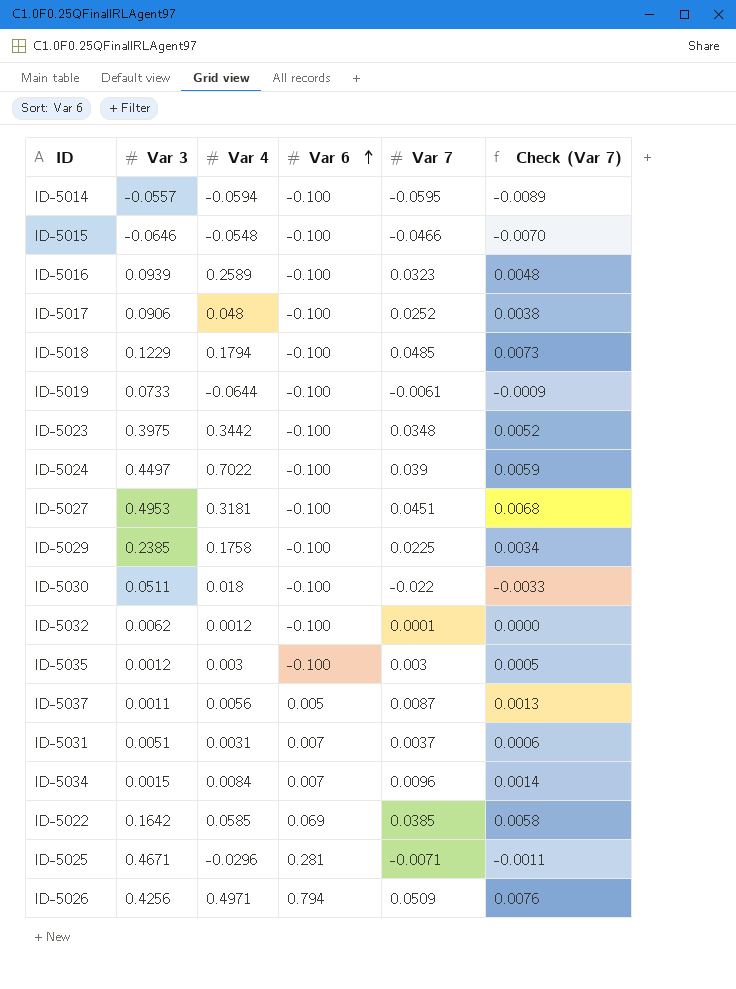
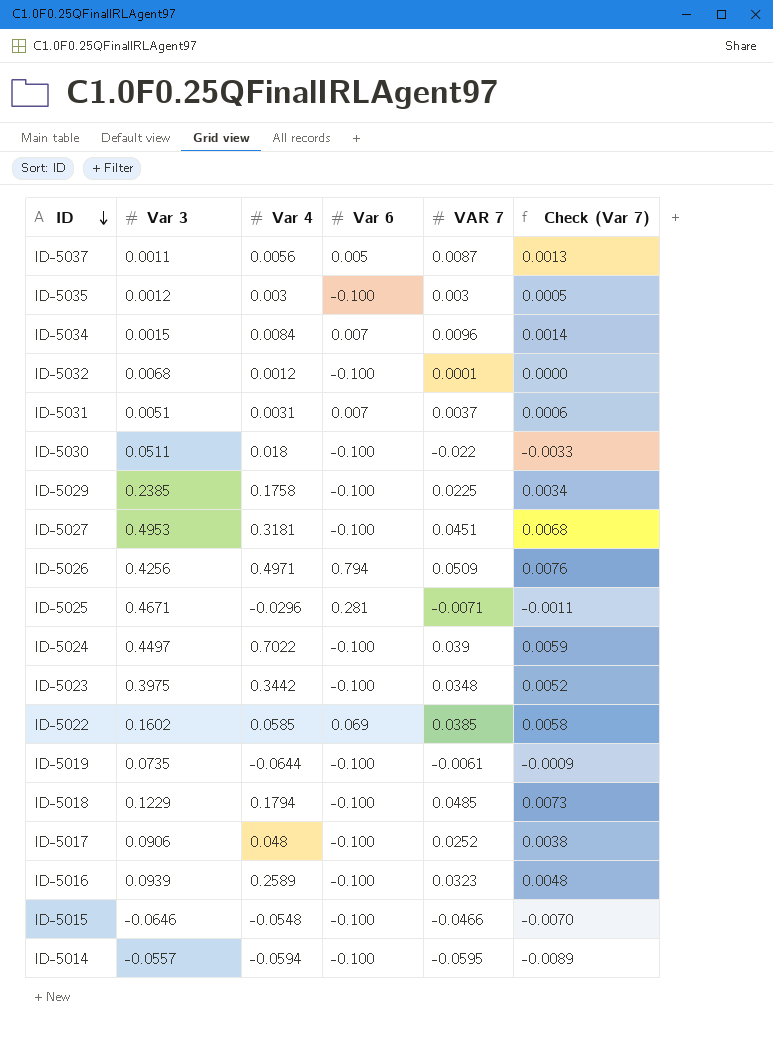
row order: Var 6 ascending -> ID descending
column name: Var 7 -> VAR 7
ID-5032 | Var 3: 0.0062 -> 0.0068
ID-5022 | Var 3: 0.1642 -> 0.1602
ID-5019 | Var 3: 0.0733 -> 0.0735

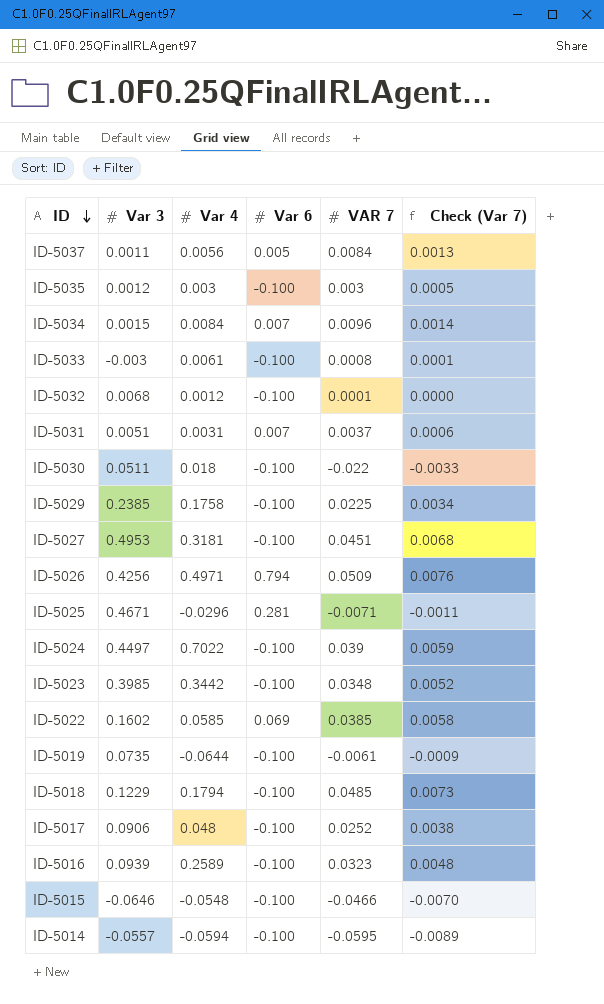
ID-5037 | VAR 7: 0.0087 -> 0.0084
row ID-5033: none -> -0.003 | 0.0061 | -0.100 | 0.0008 | 0.0001
ID-5023 | Var 3: 0.3975 -> 0.3985

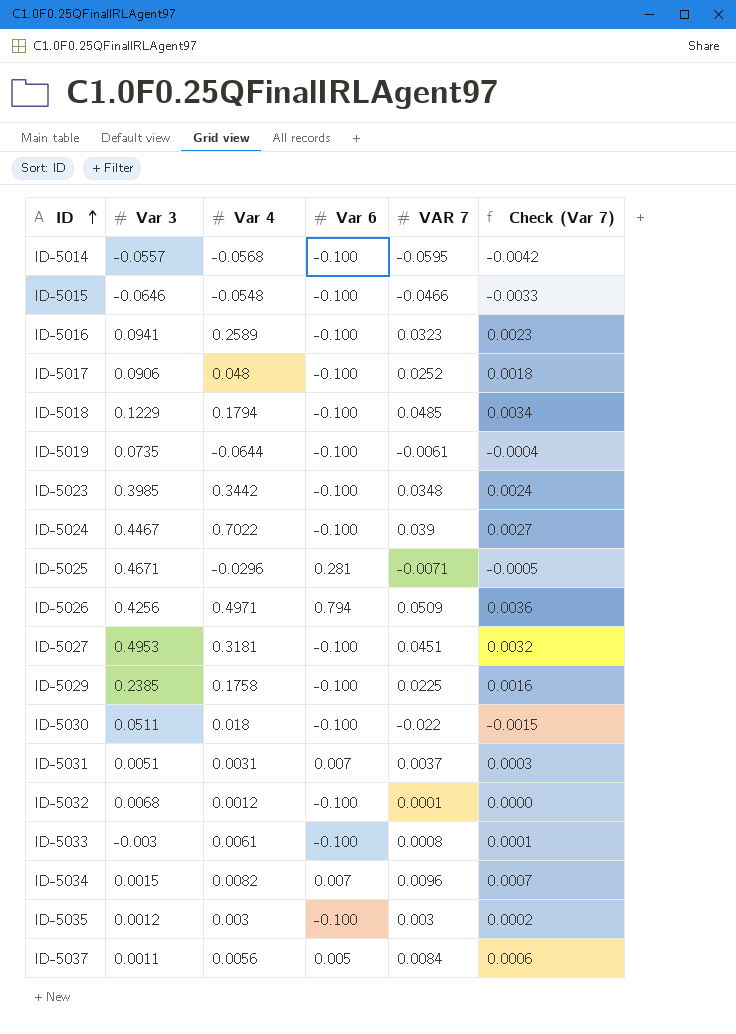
row order: ID descending -> ID ascending
column Check (Var 7) | formula: [VAR 7] * 0.15 -> [VAR 7] * 0.07
row ID-5022: 0.1602 | 0.0585 | 0.069 | 0.0385 | 0.0058 -> none
ID-5014 | Var 4: -0.0594 -> -0.0568
ID-5016 | Var 3: 0.0939 -> 0.0941
ID-5024 | Var 3: 0.4497 -> 0.4467
ID-5034 | Var 4: 0.0084 -> 0.0082

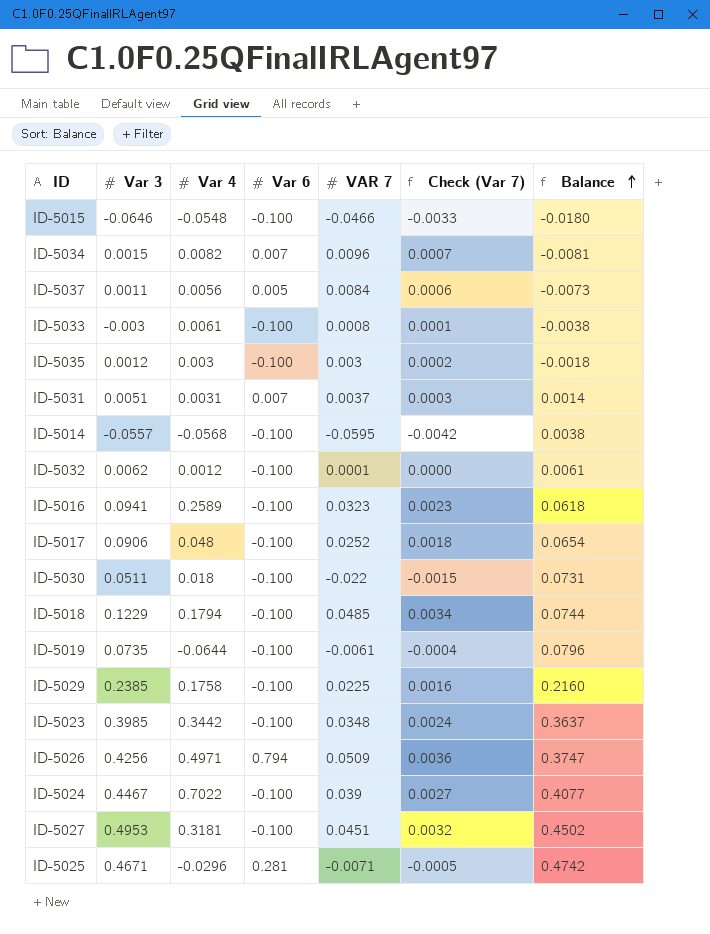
row order: ID ascending -> Balance ascending
column Balance | formula: none -> [Var 3] - [VAR 7]
ID-5032 | Var 3: 0.0068 -> 0.0062

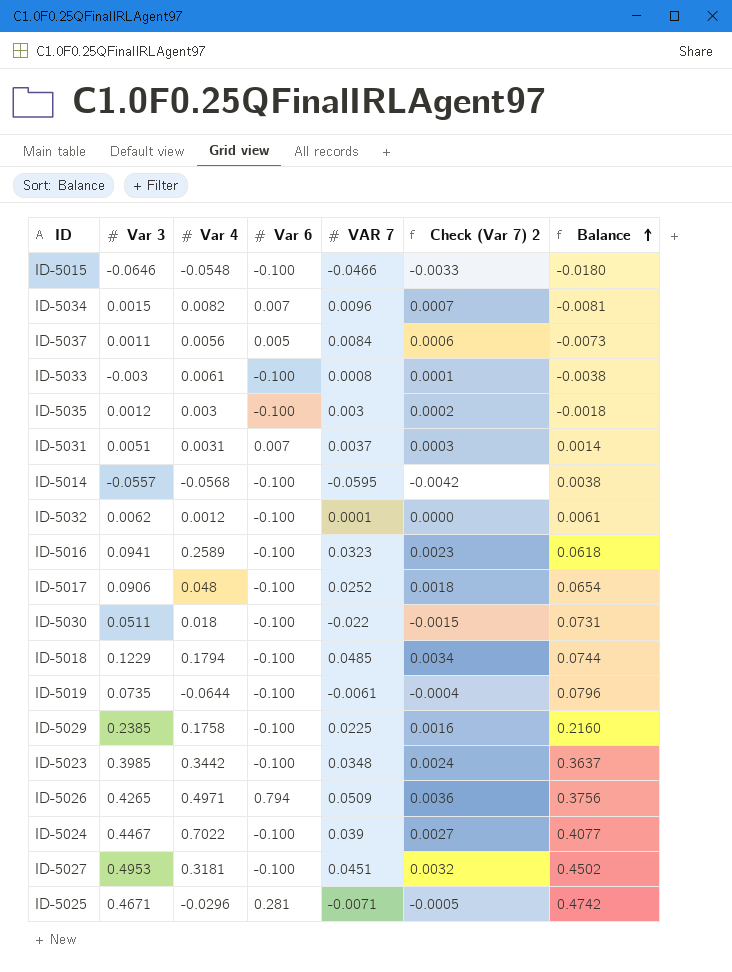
column name: Check (Var 7) -> Check (Var 7) 2
ID-5026 | Var 3: 0.4256 -> 0.4265
ID-5026 | Balance: 0.3747 -> 0.3756

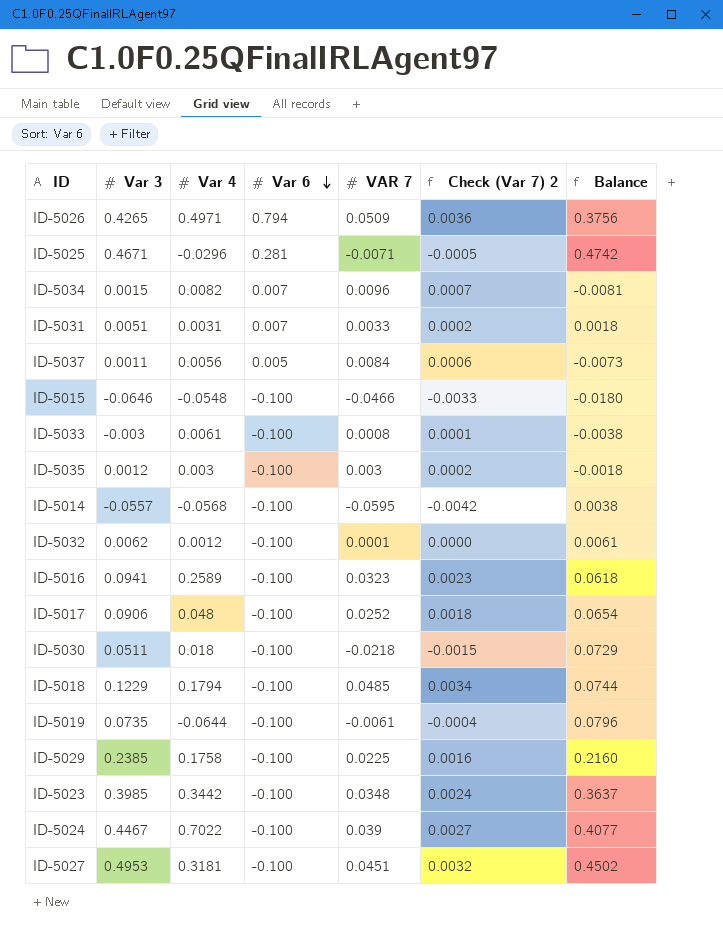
row order: Balance ascending -> Var 6 descending
ID-5031 | VAR 7: 0.0037 -> 0.0033
ID-5031 | Check (Var 7) 2: 0.0003 -> 0.0002
ID-5031 | Balance: 0.0014 -> 0.0018
ID-5030 | VAR 7: -0.022 -> -0.0218
ID-5030 | Balance: 0.0731 -> 0.0729

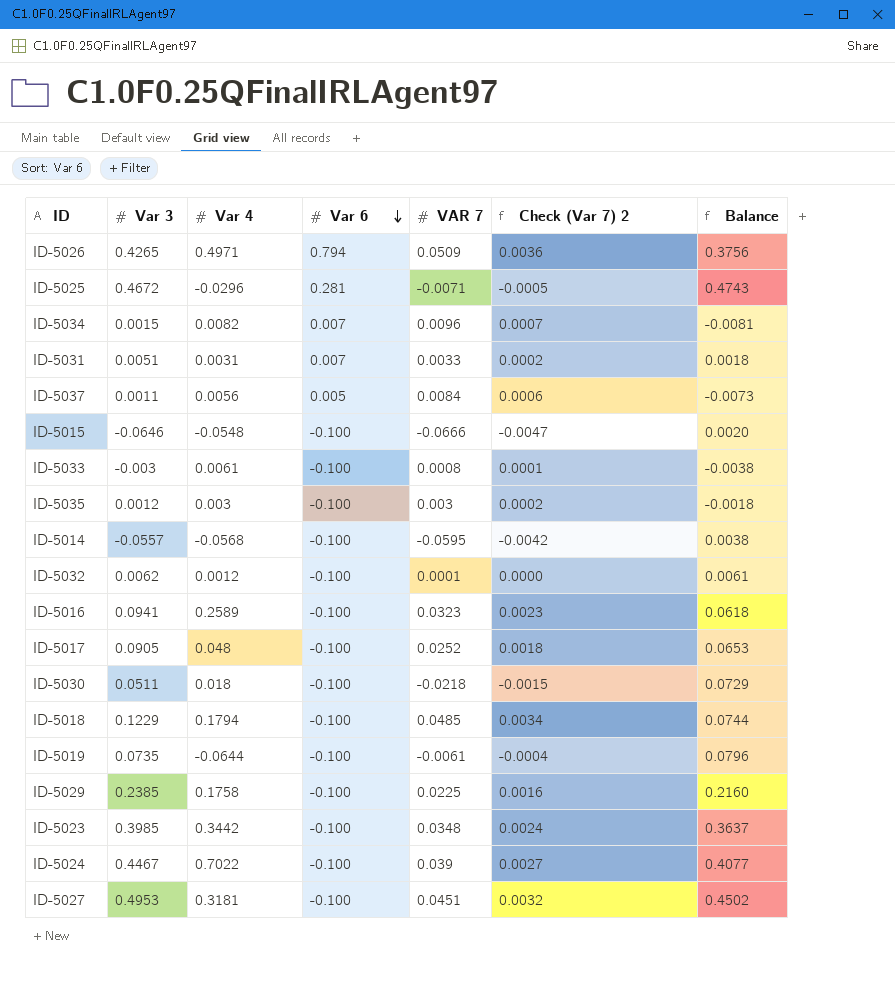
ID-5025 | Var 3: 0.4671 -> 0.4672
ID-5025 | Balance: 0.4742 -> 0.4743
ID-5015 | VAR 7: -0.0466 -> -0.0666
ID-5015 | Check (Var 7) 2: -0.0033 -> -0.0047
ID-5015 | Balance: -0.0180 -> 0.0020
ID-5017 | Var 3: 0.0906 -> 0.0905
ID-5017 | Balance: 0.0654 -> 0.0653

